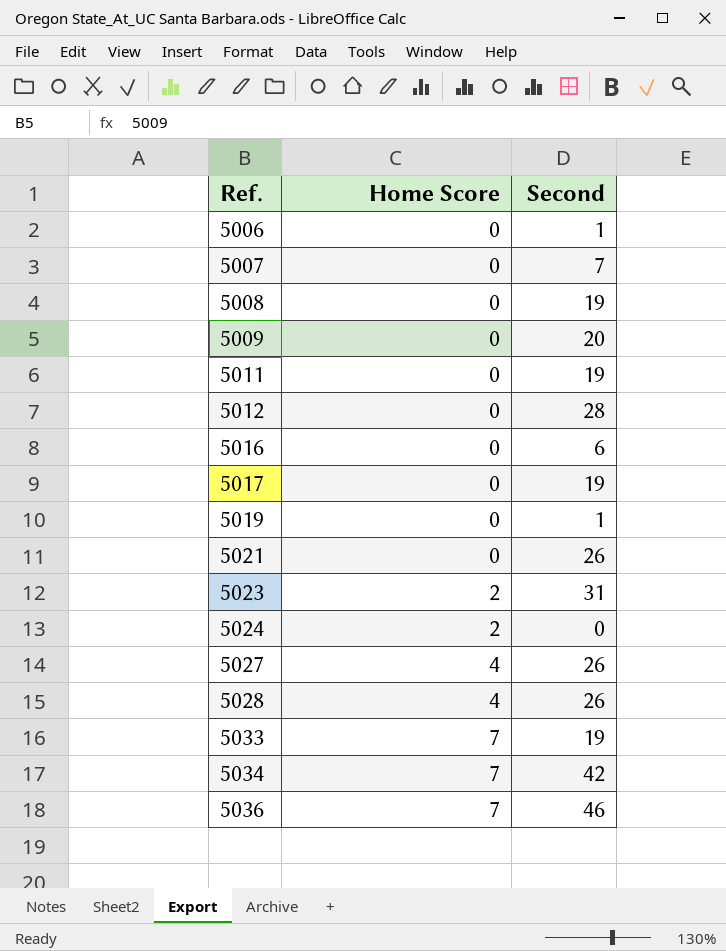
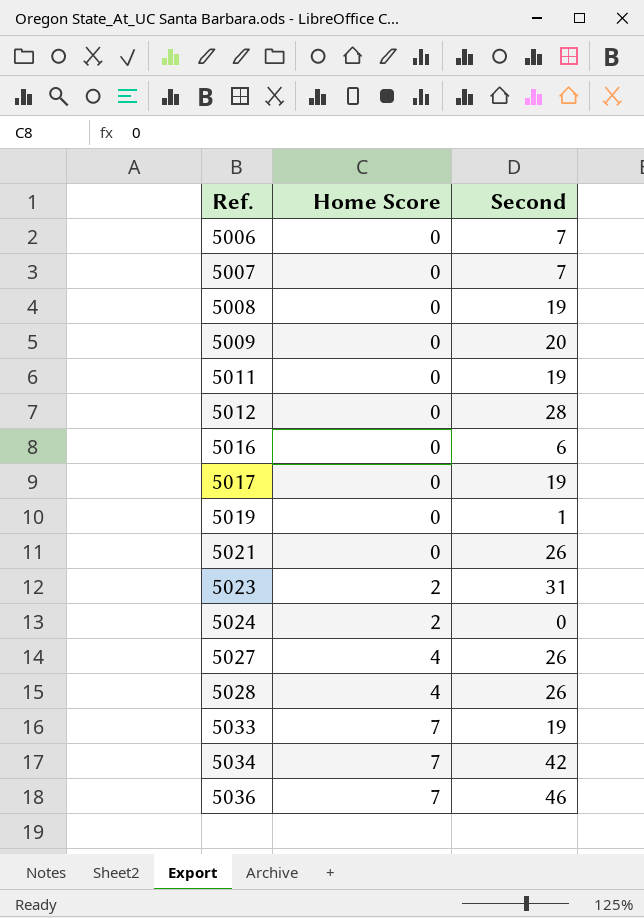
5006 | Second: 1 -> 7

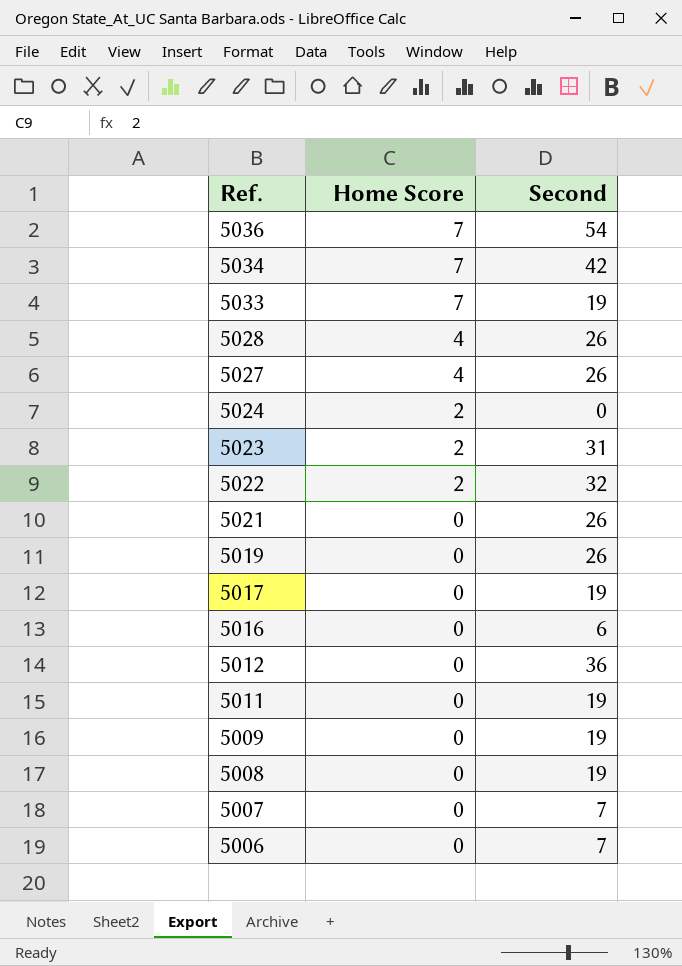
row order: Ref. ascending -> Ref. descending
5036 | Second: 46 -> 54
row 5022: none -> 2 | 32
5019 | Second: 1 -> 26
5012 | Second: 28 -> 36
5009 | Second: 20 -> 19

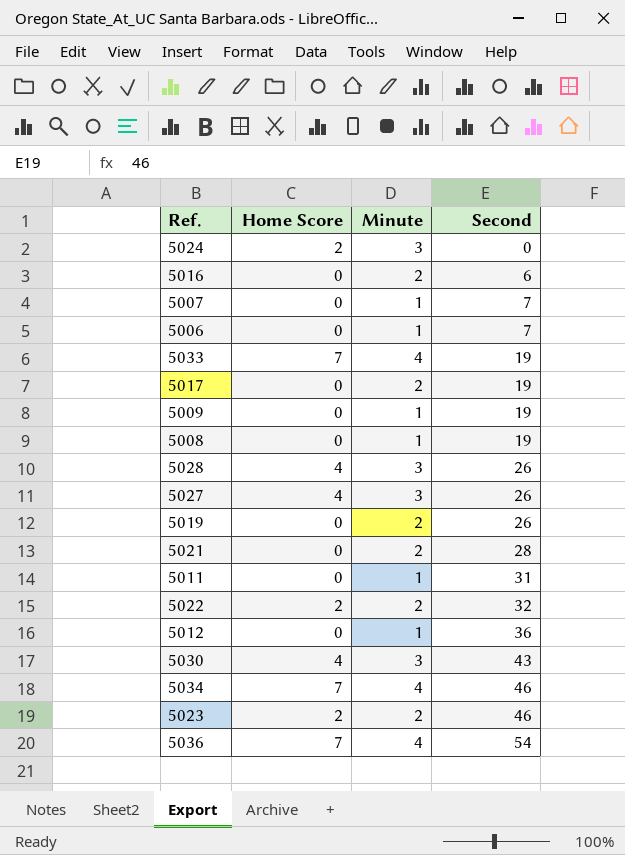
row order: Ref. descending -> Second ascending
column Minute | position: none -> 3
5021 | Second: 26 -> 28
5011 | Second: 19 -> 31
row 5030: none -> 4 | 3 | 43
5034 | Second: 42 -> 46
5023 | Second: 31 -> 46

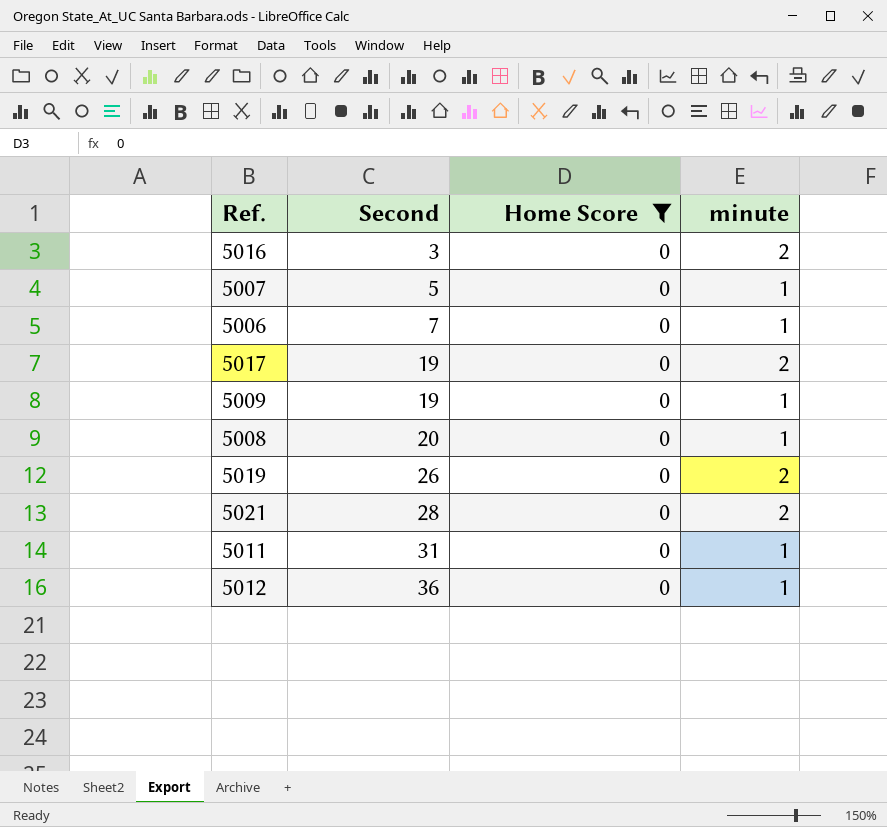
filter: none -> Home Score = 0
column Second | position: 4 -> 2
column name: Minute -> minute
5016 | Second: 6 -> 3
5007 | Second: 7 -> 5
5008 | Second: 19 -> 20

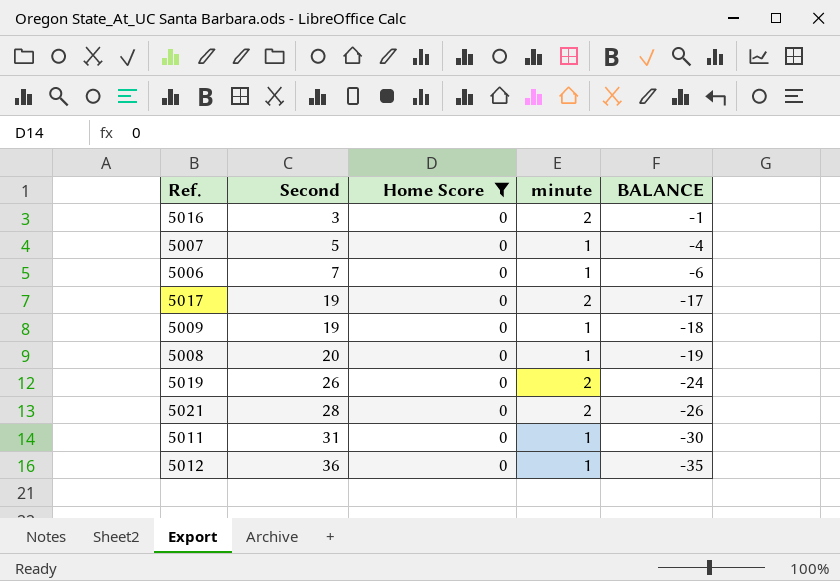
column BALANCE | formula: none -> [minute] - [Second]

